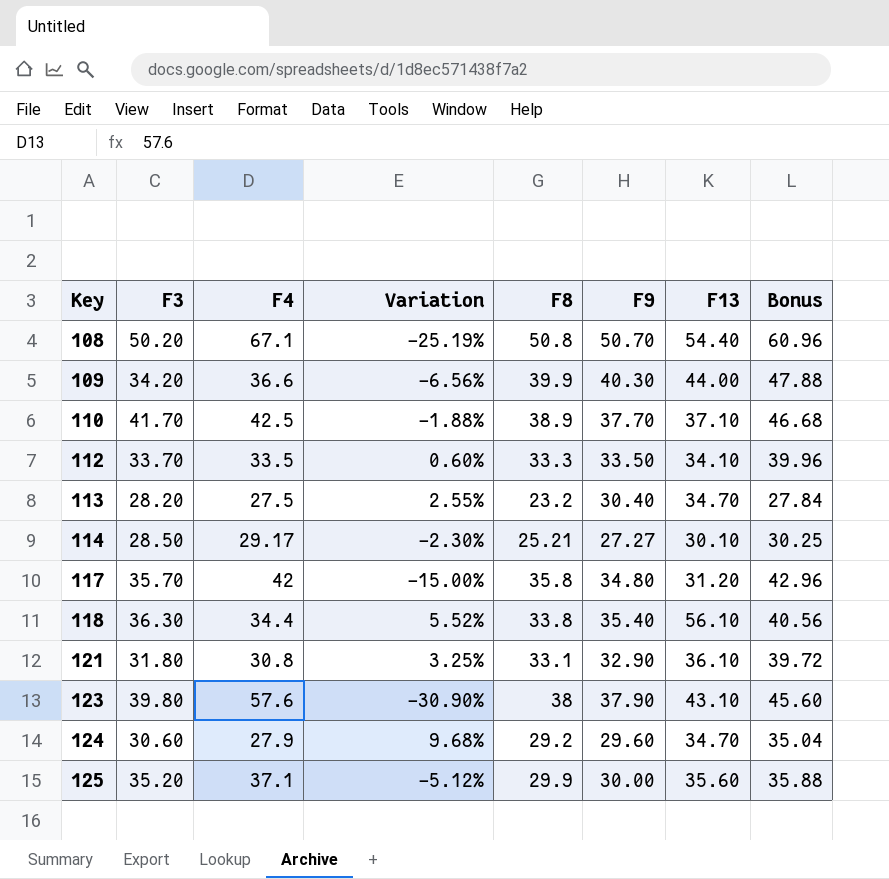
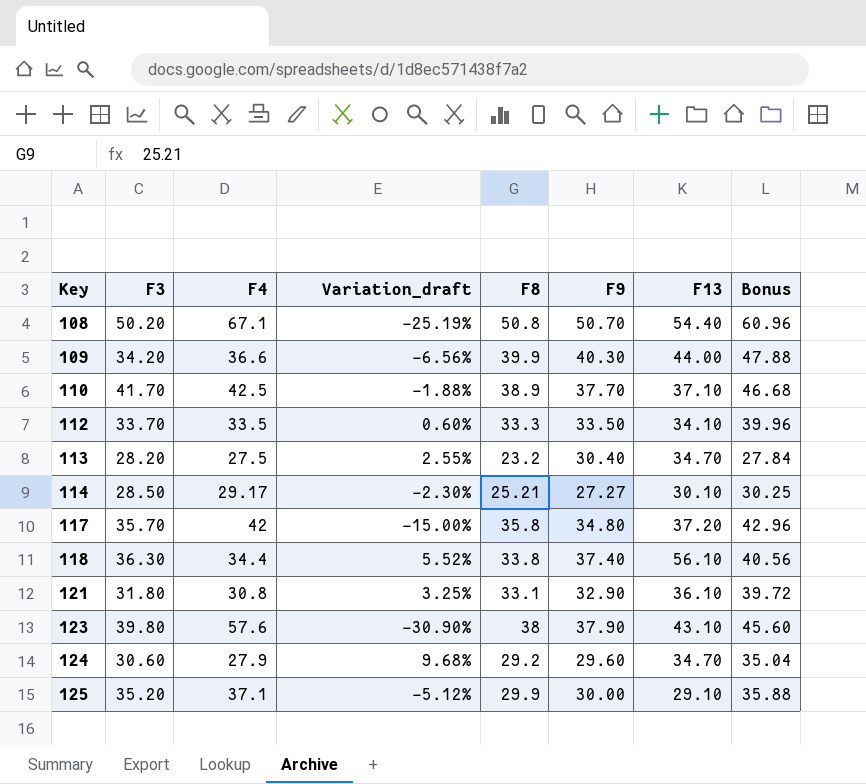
column name: Variation -> Variation_draft
117 | F13: 31.20 -> 37.20
118 | F9: 35.40 -> 37.40
125 | F13: 35.60 -> 29.10

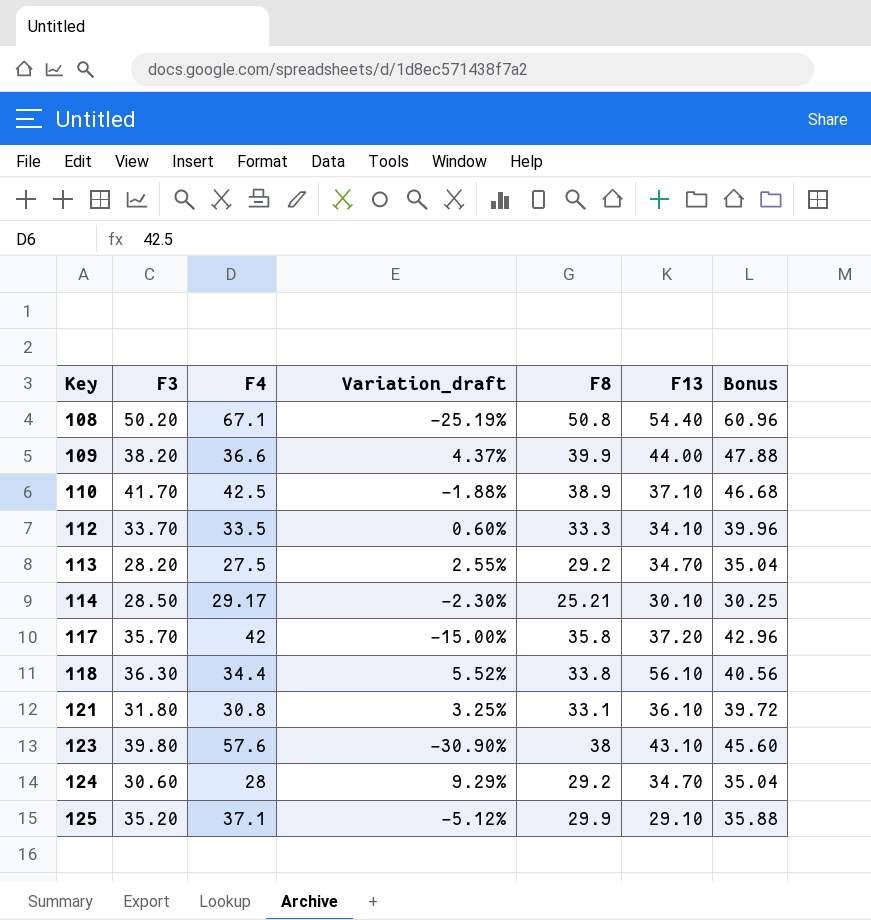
column F9 | position: 6 -> none
109 | F3: 34.20 -> 38.20
109 | Variation_draft: -6.56% -> 4.37%
113 | F8: 23.2 -> 29.2
113 | Bonus: 27.84 -> 35.04
124 | F4: 27.9 -> 28
124 | Variation_draft: 9.68% -> 9.29%

